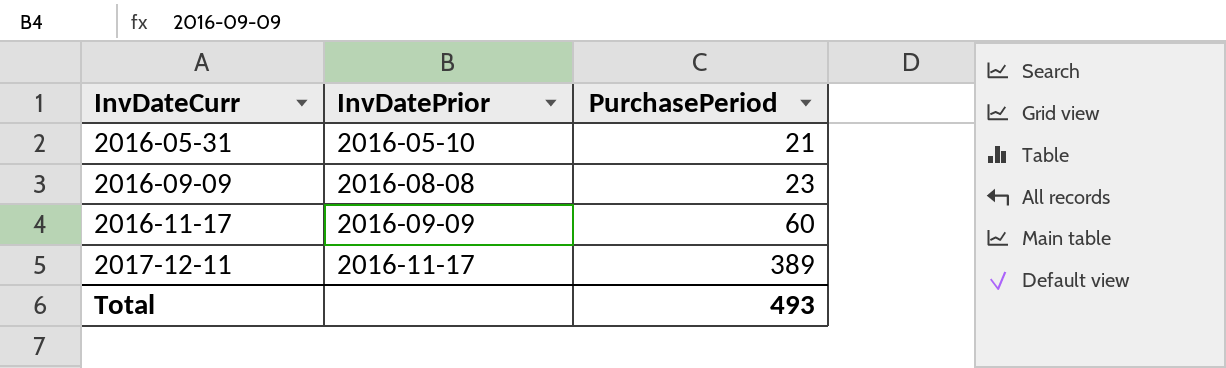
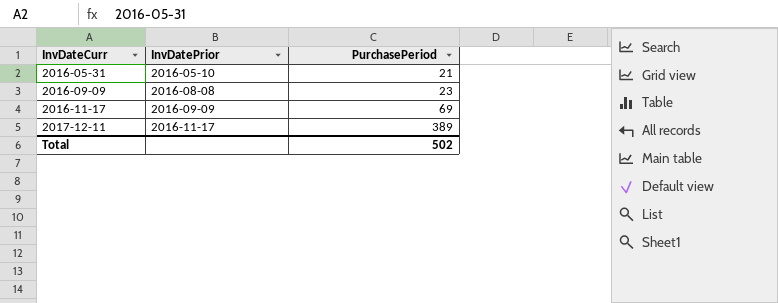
2016-11-17 | PurchasePeriod: 60 -> 69
Total | PurchasePeriod: 493 -> 502

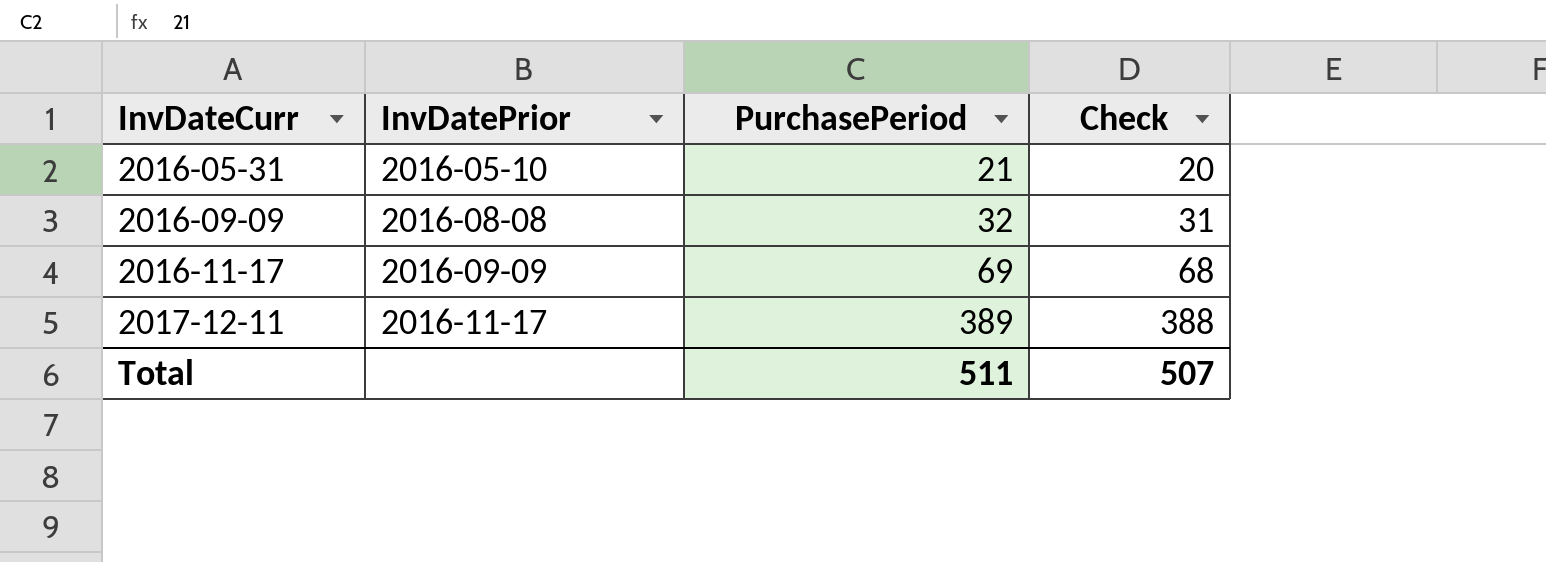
column Check | formula: none -> [PurchasePeriod] - 1
2016-09-09 | PurchasePeriod: 23 -> 32
Total | PurchasePeriod: 502 -> 511

